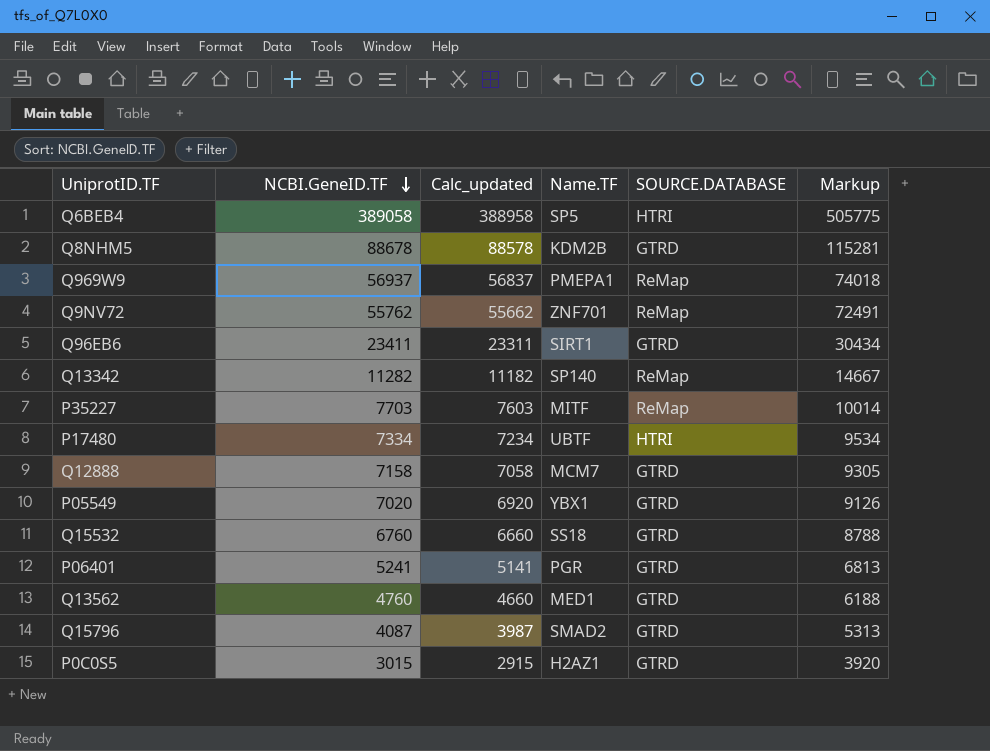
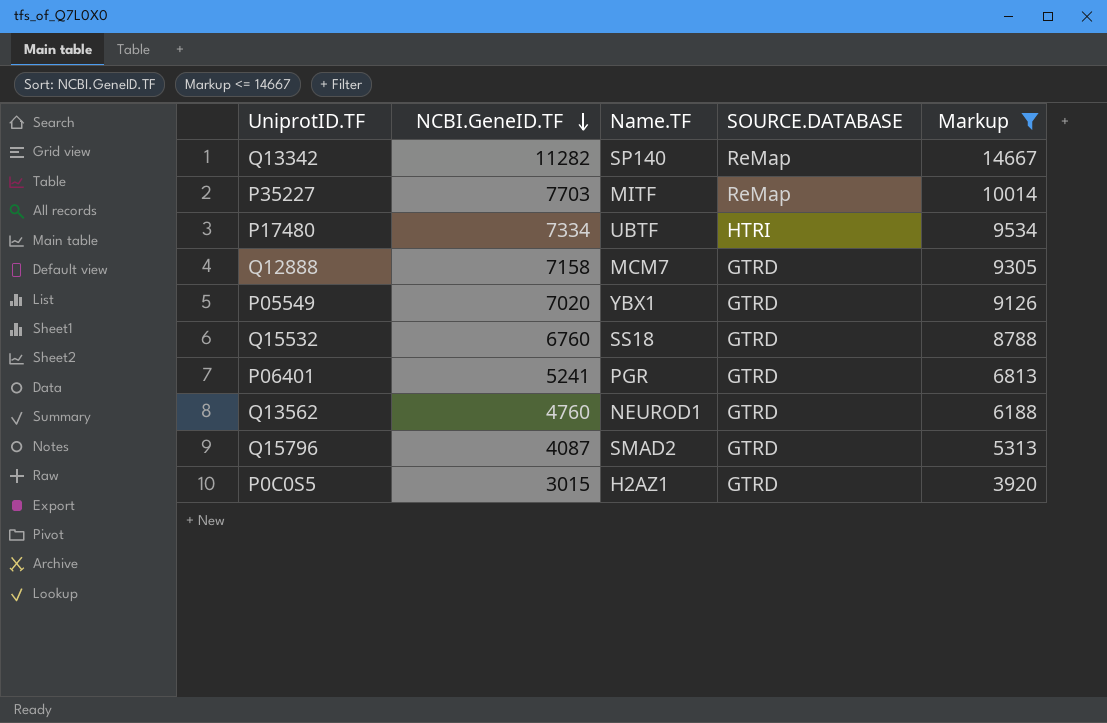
filter: none -> Markup <= 14667
column Calc_updated | formula: [NCBI.GeneID.TF] - 100 -> none
Q13562 | Name.TF: MED1 -> NEUROD1

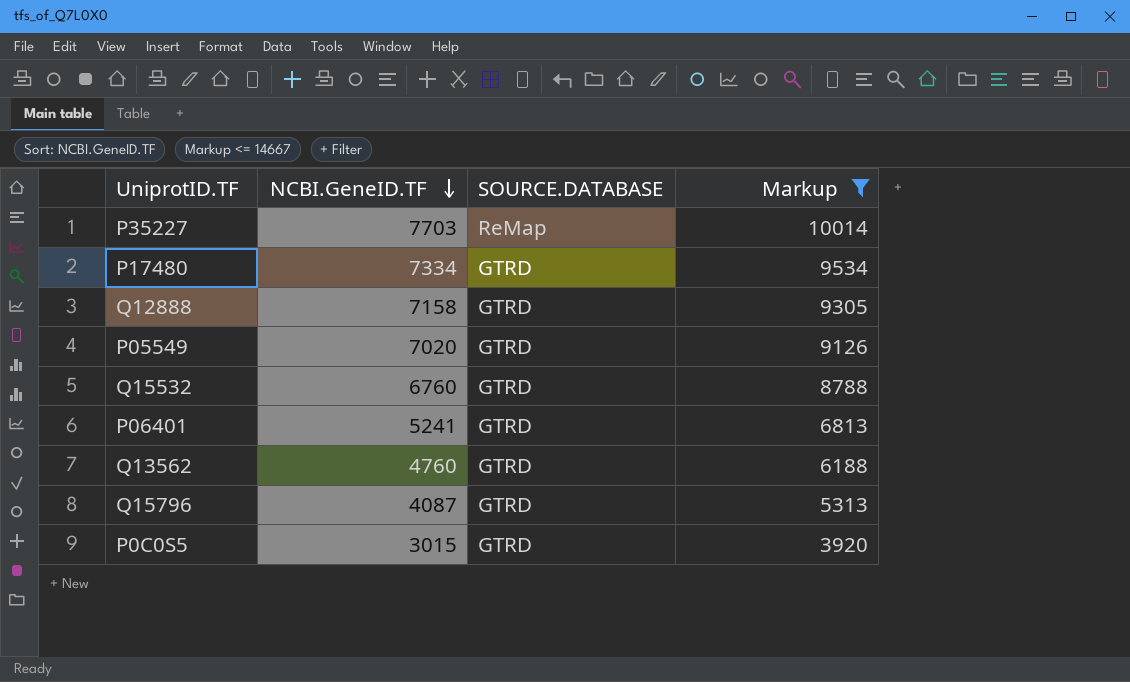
column Name.TF | position: 3 -> none
row Q13342: 11282 | SP140 | ReMap | 14667 -> none
P17480 | SOURCE.DATABASE: HTRI -> GTRD

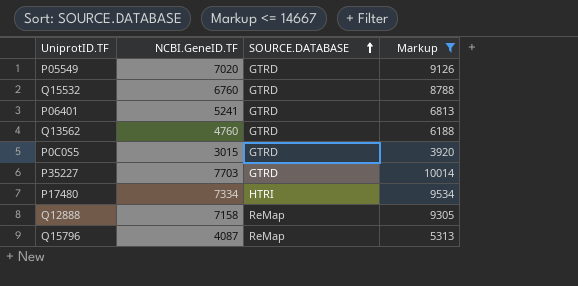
row order: NCBI.GeneID.TF descending -> SOURCE.DATABASE ascending
P35227 | SOURCE.DATABASE: ReMap -> GTRD
P17480 | SOURCE.DATABASE: GTRD -> HTRI
Q12888 | SOURCE.DATABASE: GTRD -> ReMap
Q15796 | SOURCE.DATABASE: GTRD -> ReMap

